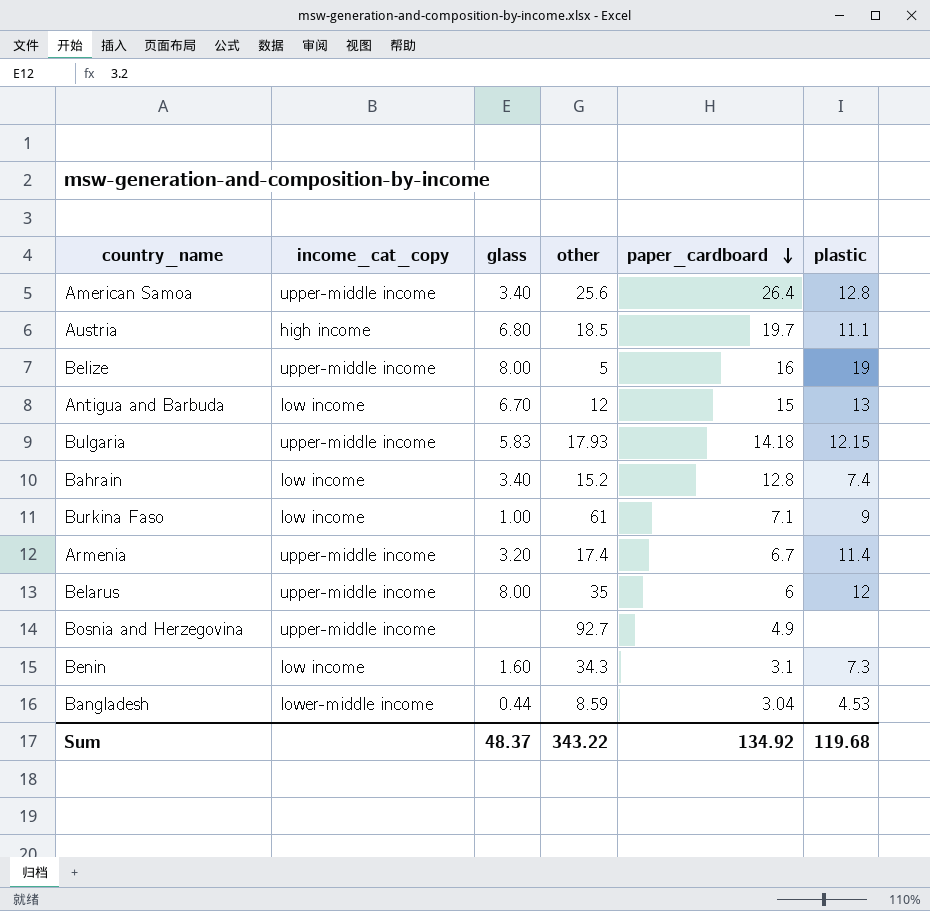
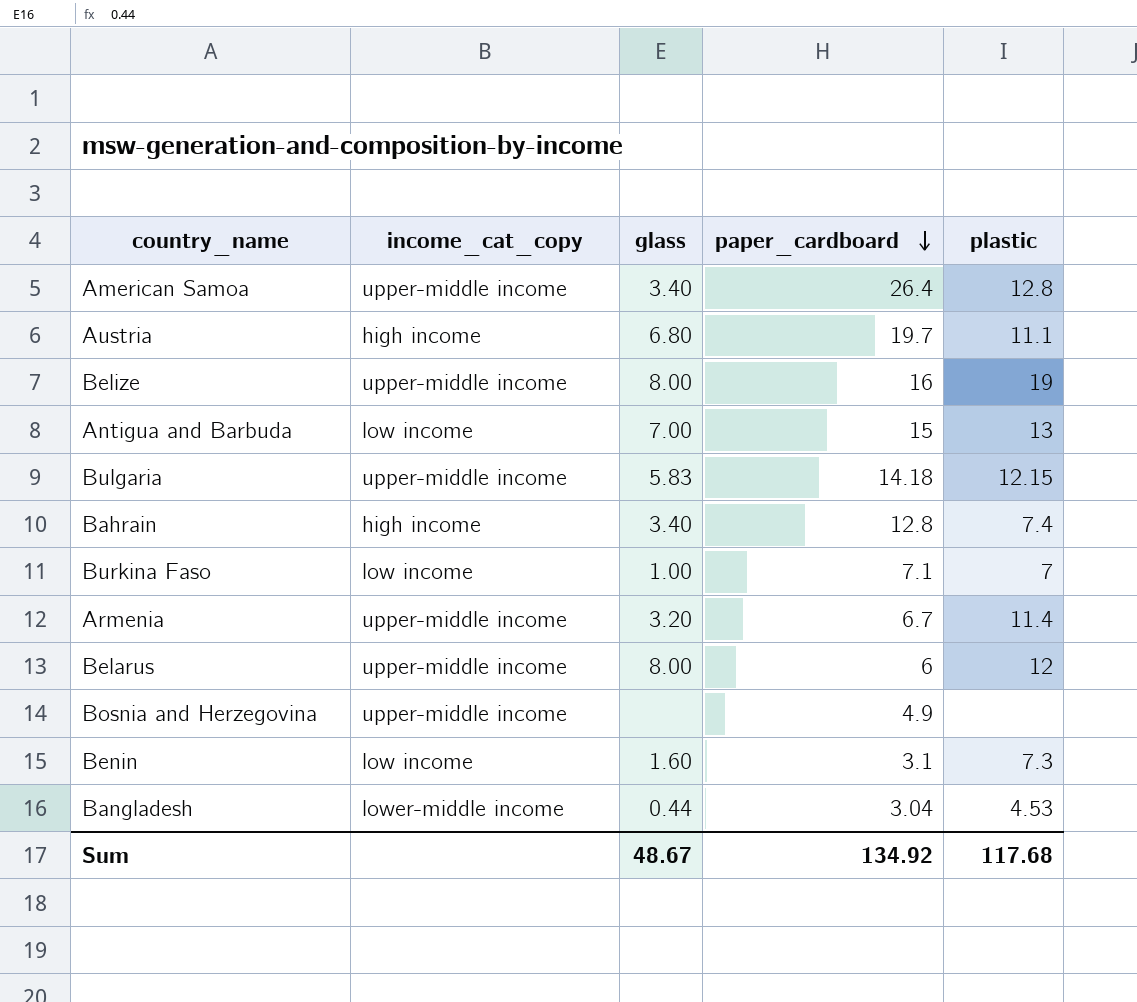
column other | position: 4 -> none
Antigua and Barbuda | glass: 6.70 -> 7.00
Bahrain | income_cat_copy: low income -> high income
Burkina Faso | plastic: 9 -> 7
Sum | glass: 48.37 -> 48.67
Sum | plastic: 119.68 -> 117.68

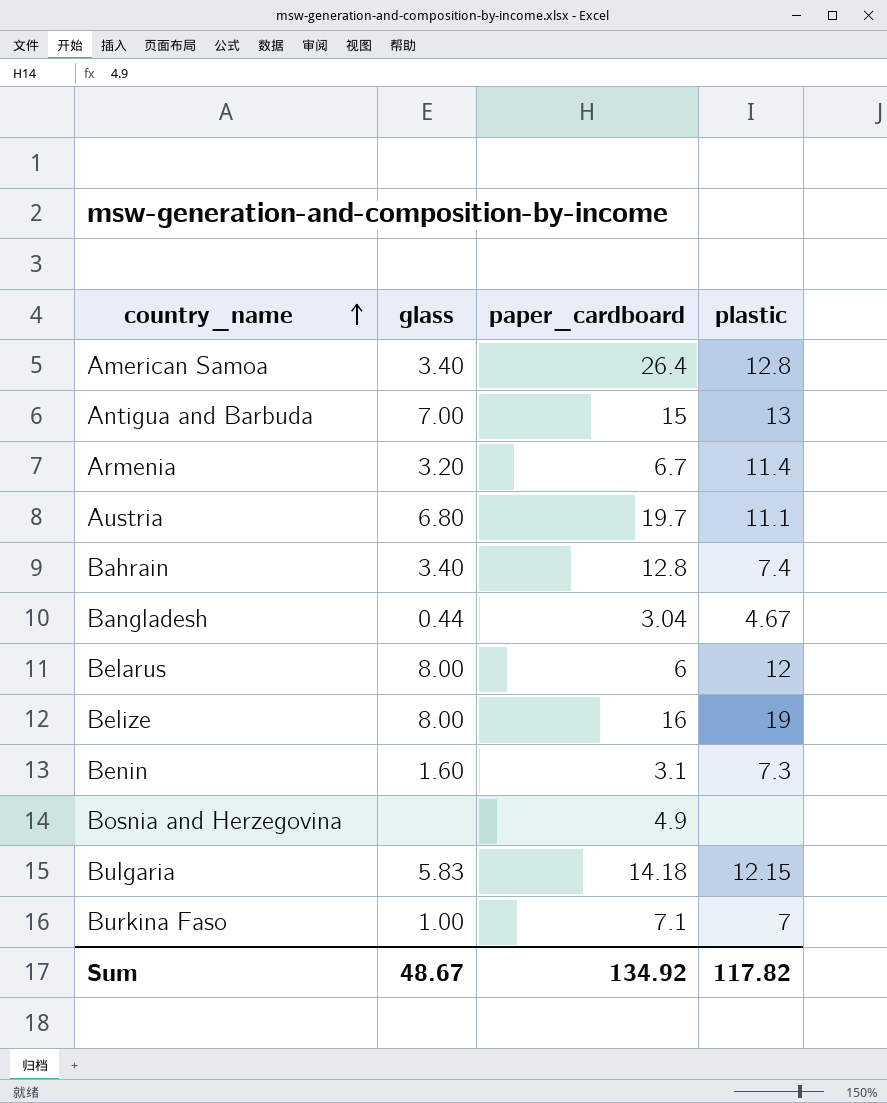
row order: paper_cardboard descending -> country_name ascending
column income_cat_copy | position: 2 -> none
Bangladesh | plastic: 4.53 -> 4.67
Sum | plastic: 117.68 -> 117.82

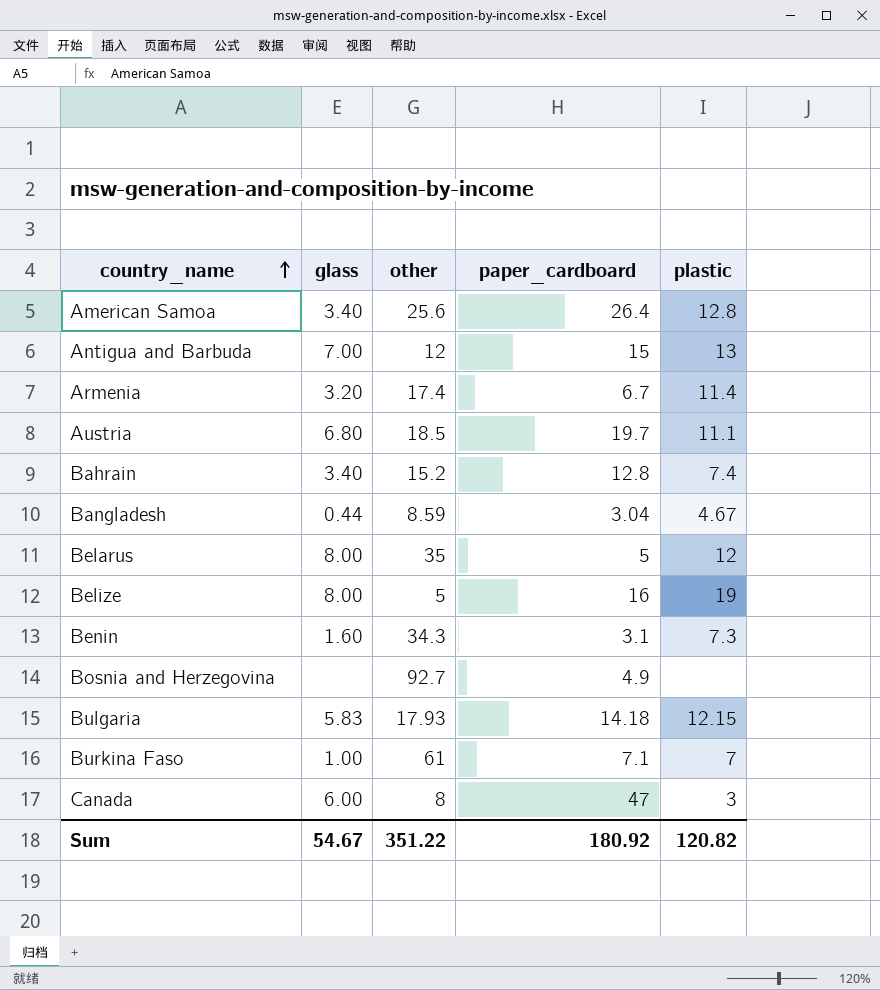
column other | position: none -> 3
Belarus | paper_cardboard: 6 -> 5
row Canada: none -> 6.00 | 8 | 47 | 3
Sum | glass: 48.67 -> 54.67
Sum | paper_cardboard: 134.92 -> 180.92
Sum | plastic: 117.82 -> 120.82

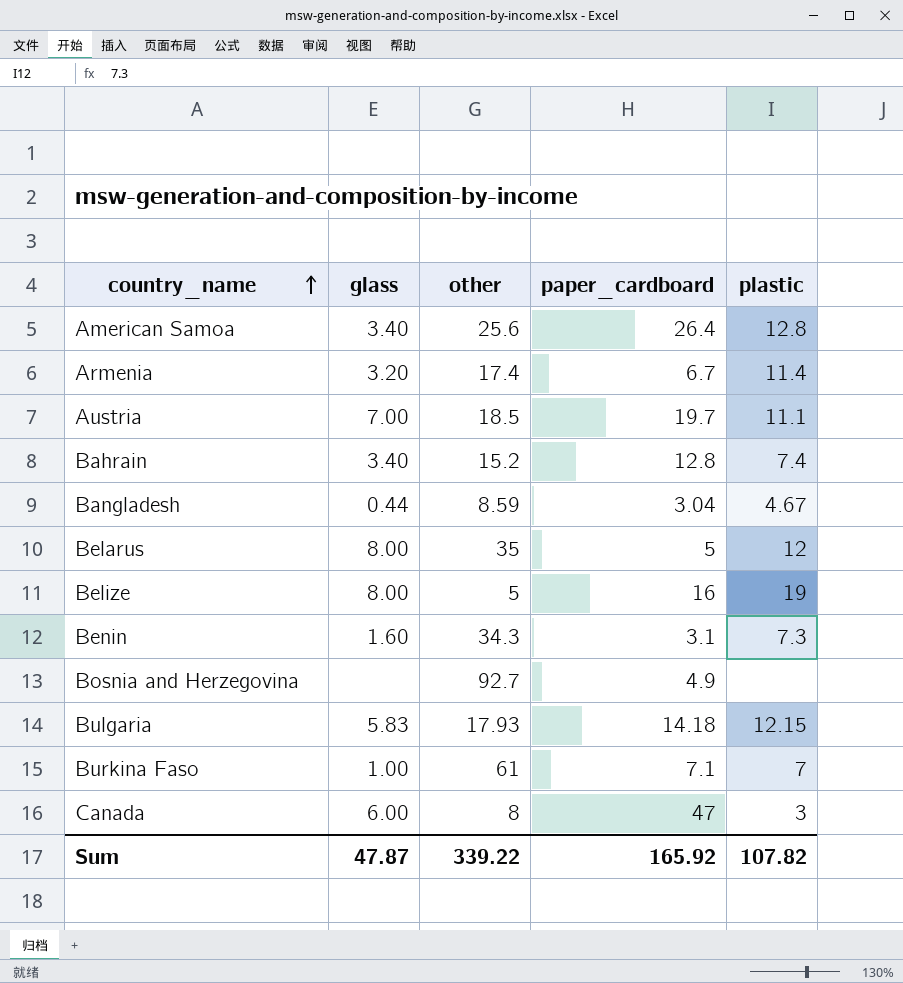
row Antigua and Barbuda: 7.00 | 12 | 15 | 13 -> none
Austria | glass: 6.80 -> 7.00
Sum | glass: 54.67 -> 47.87
Sum | other: 351.22 -> 339.22
Sum | paper_cardboard: 180.92 -> 165.92
Sum | plastic: 120.82 -> 107.82

